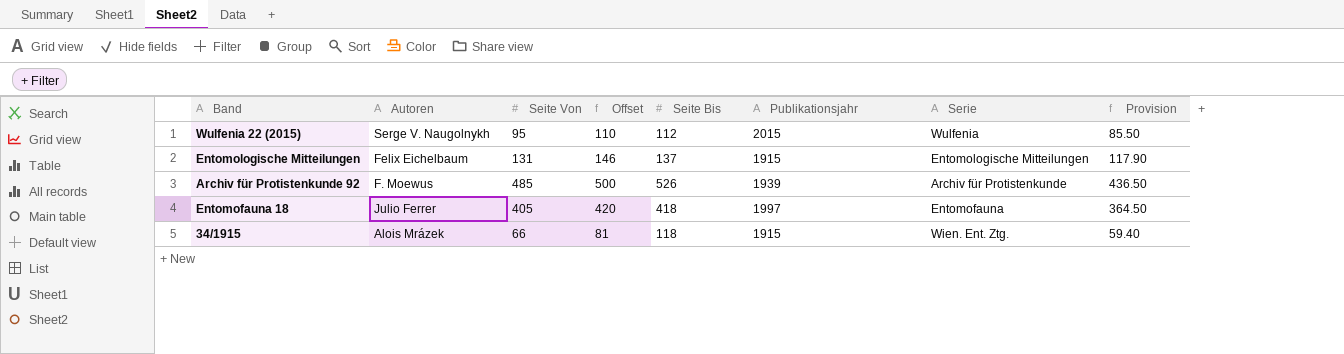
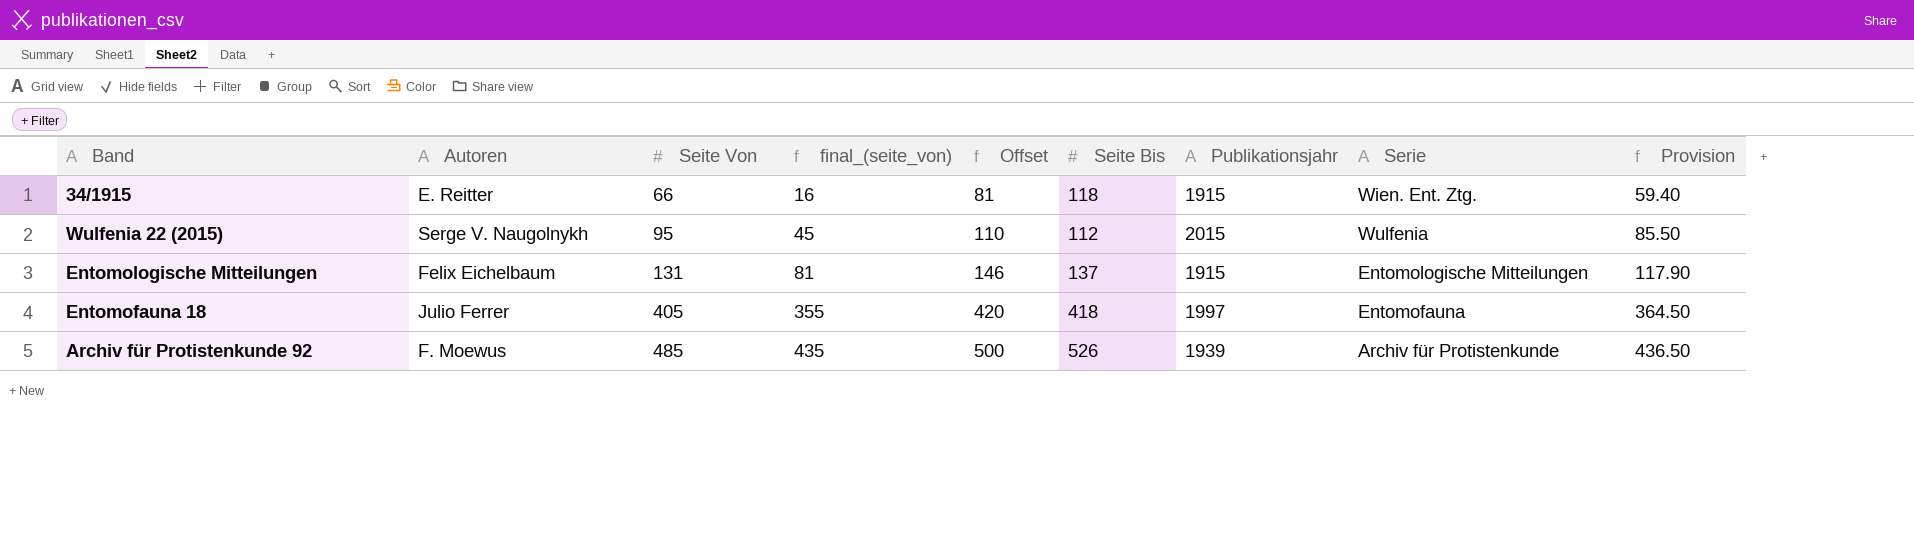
row order: none -> Seite Von ascending
column final_(seite_von) | formula: none -> [Seite Von] - 50
34/1915 | Autoren: Alois Mrázek -> E. Reitter

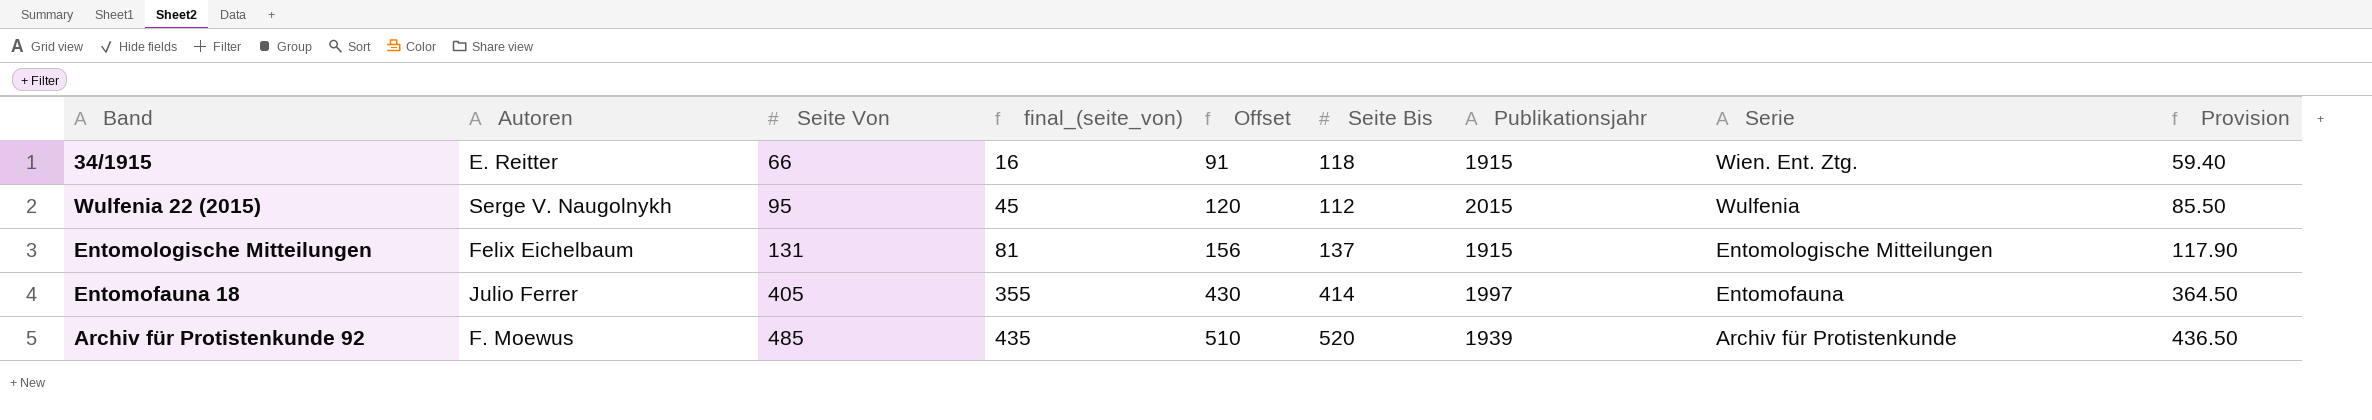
column Offset | formula: [Seite Von] + 15 -> [Seite Von] + 25
Entomofauna 18 | Seite Bis: 418 -> 414
Archiv für Protistenkunde 92 | Seite Bis: 526 -> 520

